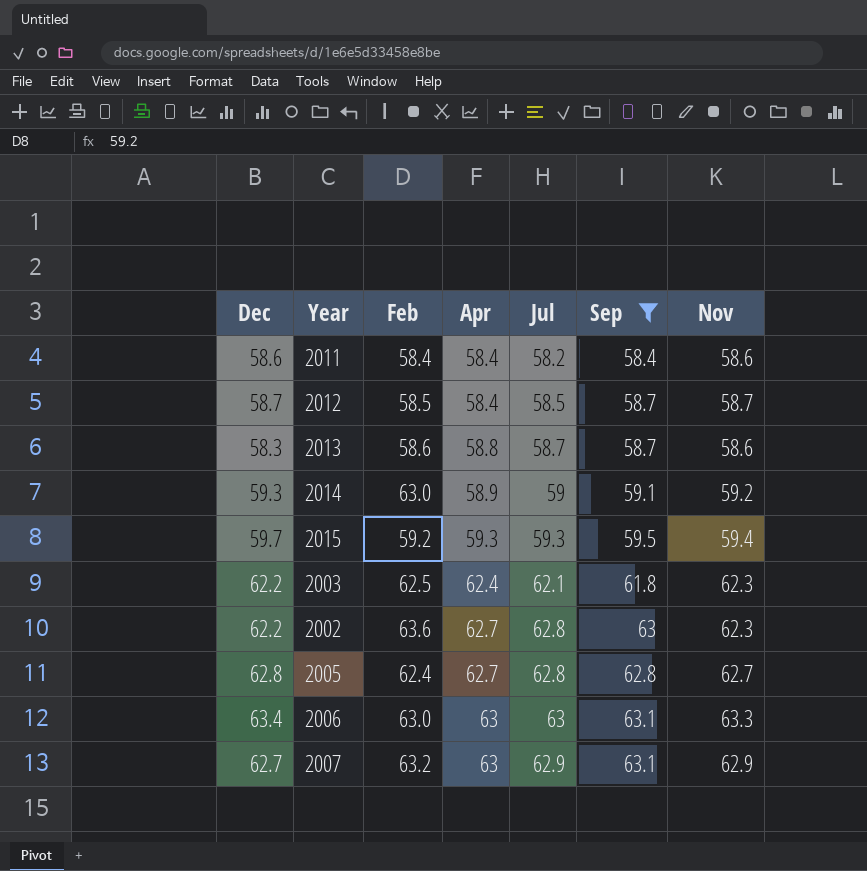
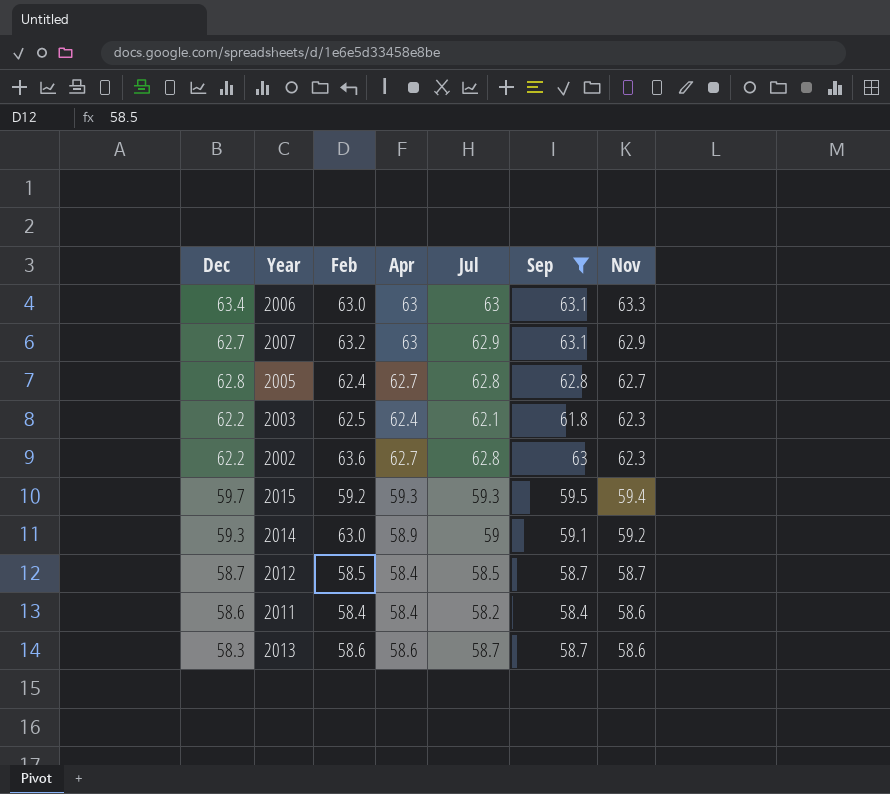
row order: Apr ascending -> Nov descending
2013 | Apr: 58.8 -> 58.6

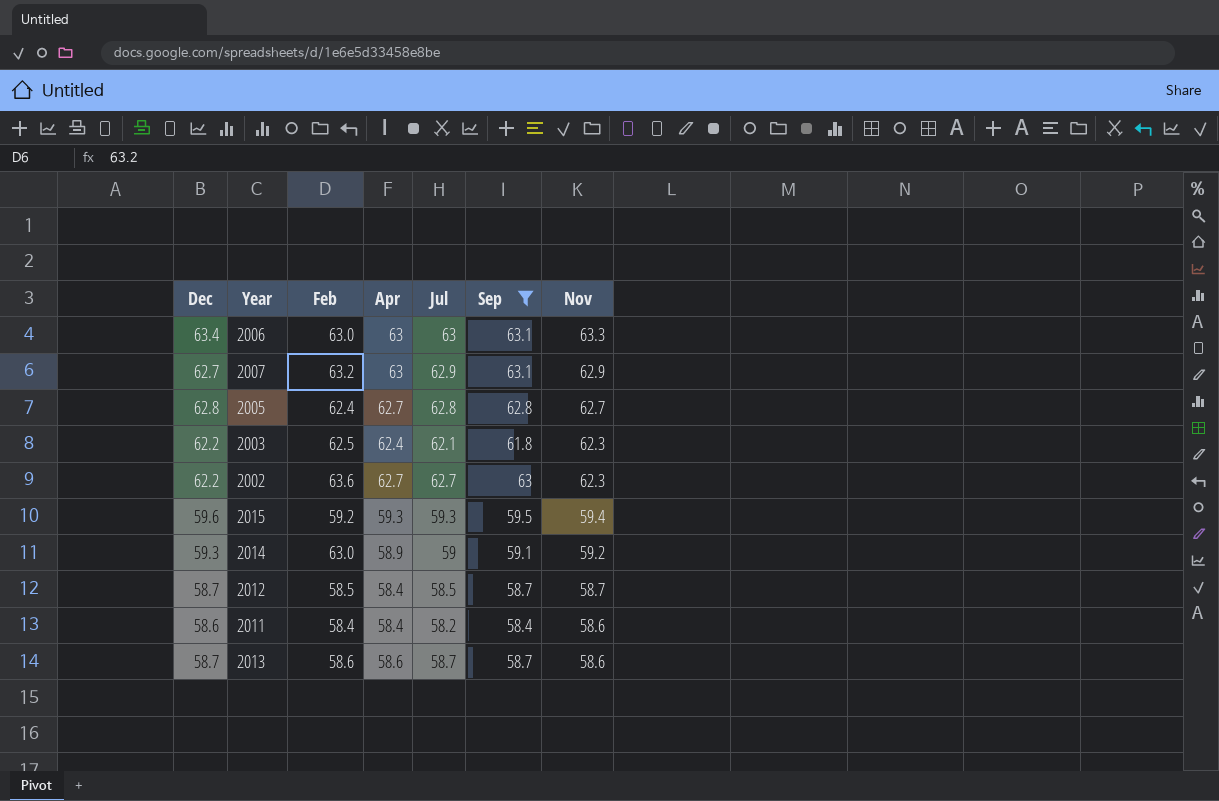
2002 | Jul: 62.8 -> 62.7
2015 | Dec: 59.7 -> 59.6
2013 | Dec: 58.3 -> 58.7

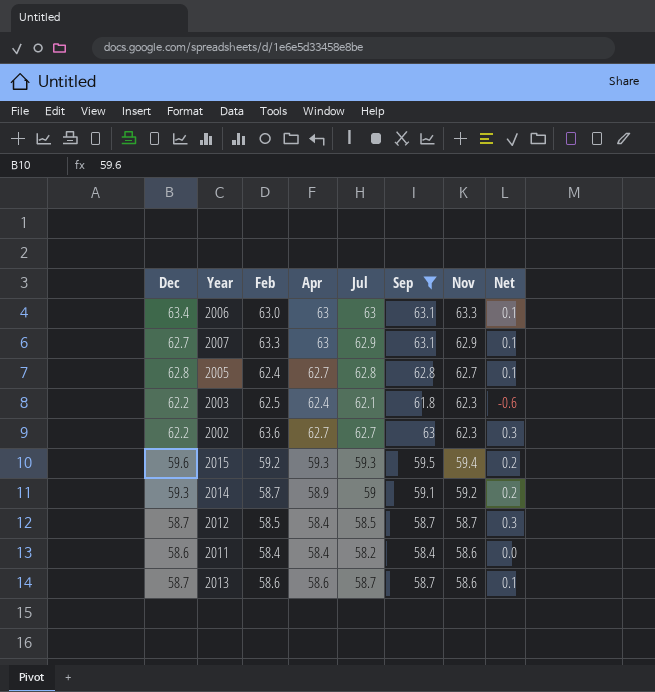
column Net | formula: none -> [Sep] - [Apr]
2007 | Feb: 63.2 -> 63.3
2014 | Feb: 63.0 -> 58.7

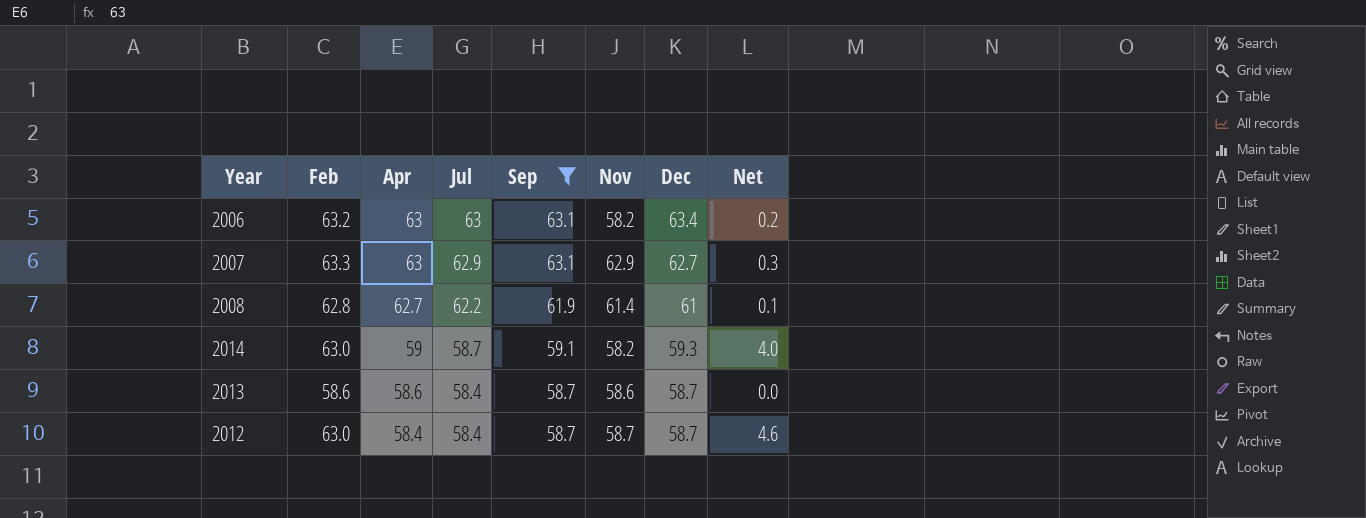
row order: Nov descending -> Apr descending
column Dec | position: 1 -> 7
column Net | formula: [Sep] - [Apr] -> [Feb] - [Apr]
row 2005: 62.8 | 62.4 | 62.7 | 62.8 | 62.8 | 62.7 | 0.1 -> none
row 2003: 62.2 | 62.5 | 62.4 | 62.1 | 61.8 | 62.3 | -0.6 -> none
row 2002: 62.2 | 63.6 | 62.7 | 62.7 | 63 | 62.3 | 0.3 -> none
row 2015: 59.6 | 59.2 | 59.3 | 59.3 | 59.5 | 59.4 | 0.2 -> none
row 2011: 58.6 | 58.4 | 58.4 | 58.2 | 58.4 | 58.6 | 0.0 -> none
2006 | Feb: 63.0 -> 63.2
2006 | Nov: 63.3 -> 58.2
row 2008: none -> 62.8 | 62.7 | 62.2 | 61.9 | 61.4 | 61 | 0.1
2014 | Feb: 58.7 -> 63.0
2014 | Apr: 58.9 -> 59
2014 | Jul: 59 -> 58.7
2014 | Nov: 59.2 -> 58.2
2013 | Jul: 58.7 -> 58.4
2012 | Feb: 58.5 -> 63.0
2012 | Jul: 58.5 -> 58.4

